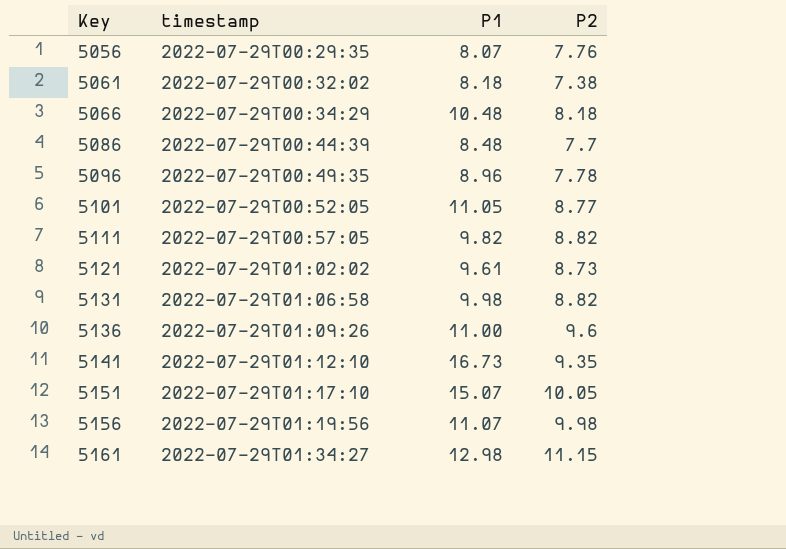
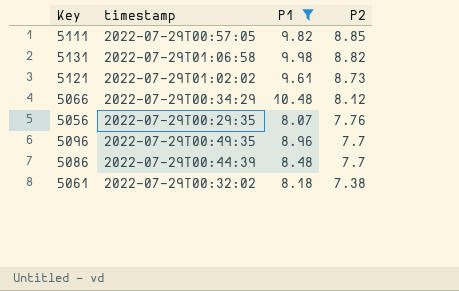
filter: none -> P1 <= 10.48
row order: Key ascending -> P2 descending
5111 | P2: 8.82 -> 8.85
5066 | P2: 8.18 -> 8.12
5096 | P2: 7.78 -> 7.7

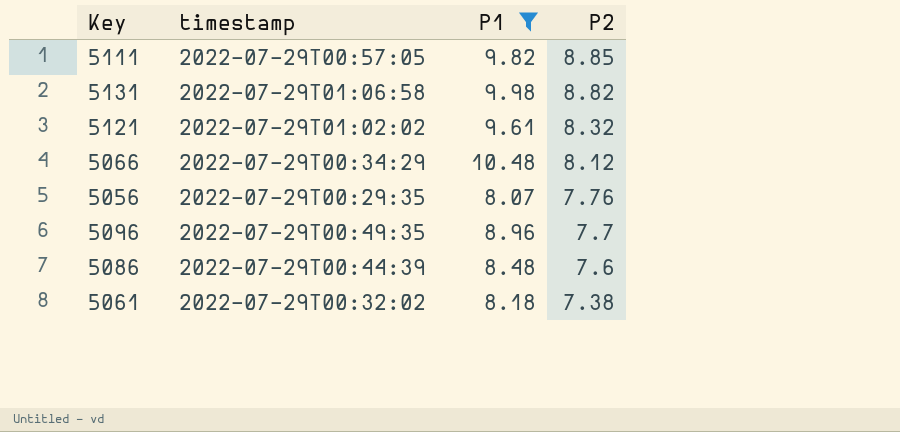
5121 | P2: 8.73 -> 8.32
5086 | P2: 7.7 -> 7.6

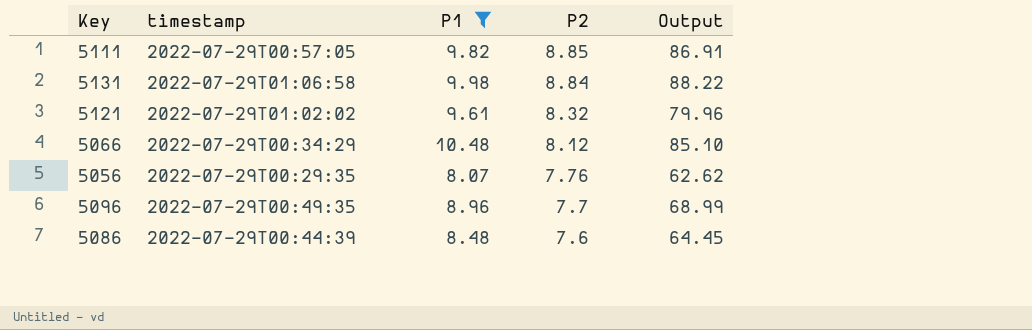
column Output | formula: none -> [P1] * [P2]
row 5061: 2022-07-29T00:32:02 | 8.18 | 7.38 -> none
5131 | P2: 8.82 -> 8.84

